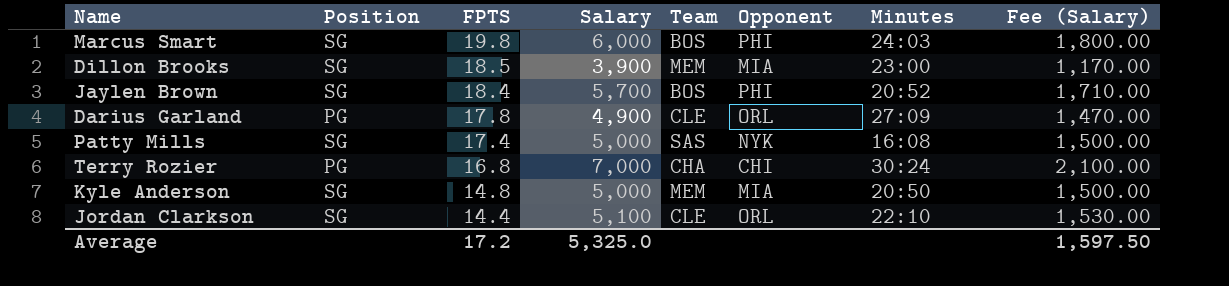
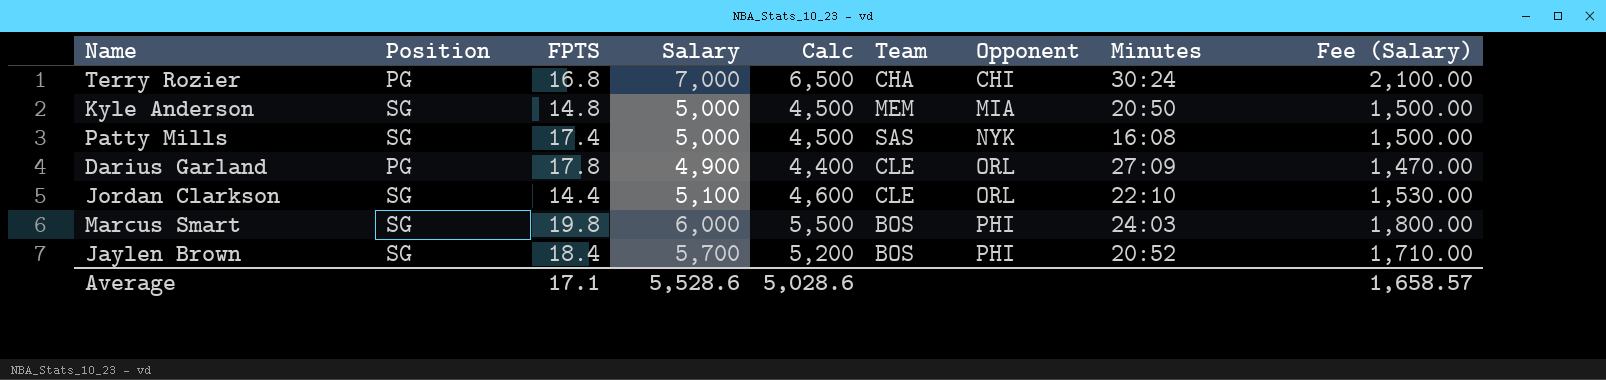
row order: FPTS descending -> Opponent ascending
column Calc | formula: none -> [Salary] - 500
row Dillon Brooks: SG | 18.5 | 3,900 | MEM | MIA | 23:00 | 1,170.00 -> none
Average | FPTS: 17.2 -> 17.1
Average | Salary: 5,325.0 -> 5,528.6
Average | Fee (Salary): 1,597.50 -> 1,658.57

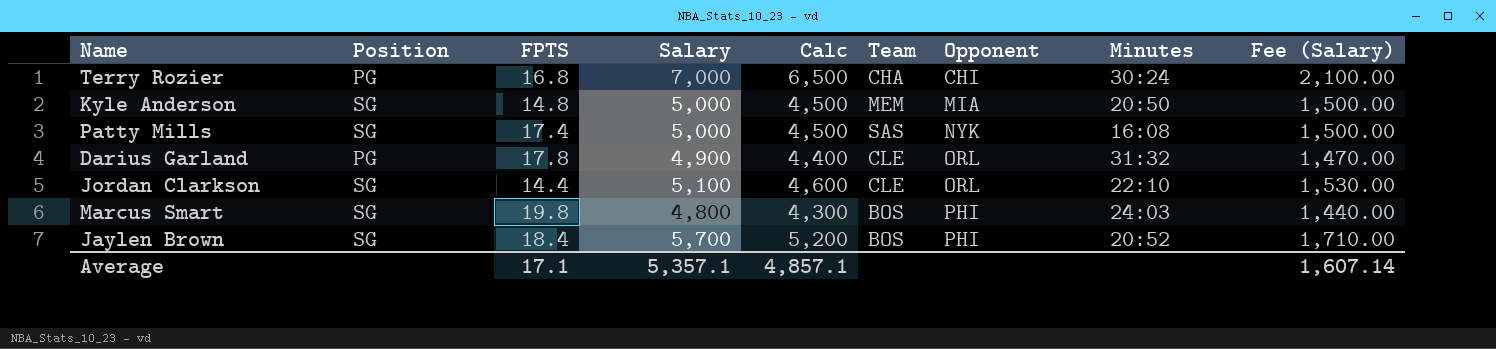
Darius Garland | Minutes: 27:09 -> 31:32
Marcus Smart | Salary: 6,000 -> 4,800
Marcus Smart | Calc: 5,500 -> 4,300
Marcus Smart | Fee (Salary): 1,800.00 -> 1,440.00
Average | Salary: 5,528.6 -> 5,357.1
Average | Calc: 5,028.6 -> 4,857.1
Average | Fee (Salary): 1,658.57 -> 1,607.14

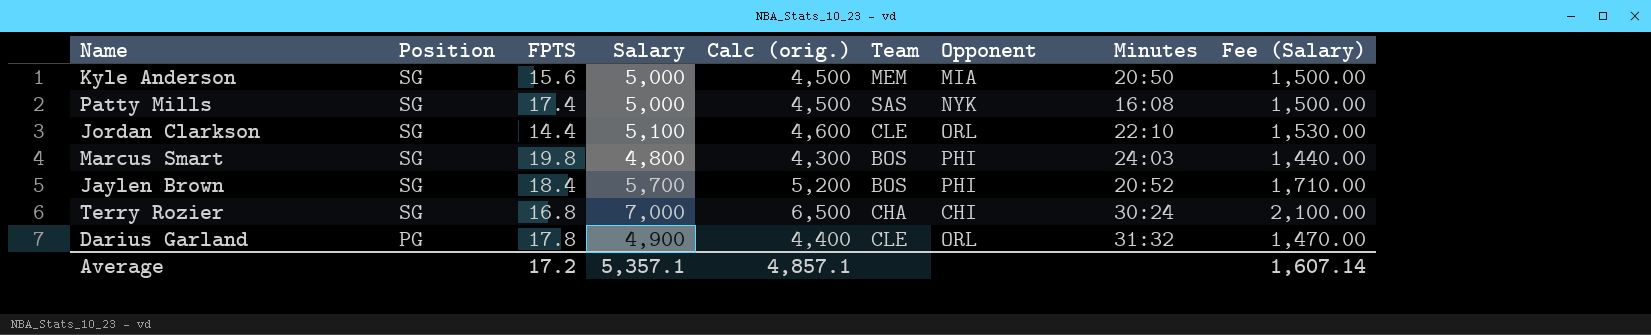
row order: Opponent ascending -> Position descending
column name: Calc -> Calc (orig.)
Kyle Anderson | FPTS: 14.8 -> 15.6
Terry Rozier | Position: PG -> SG
Average | FPTS: 17.1 -> 17.2

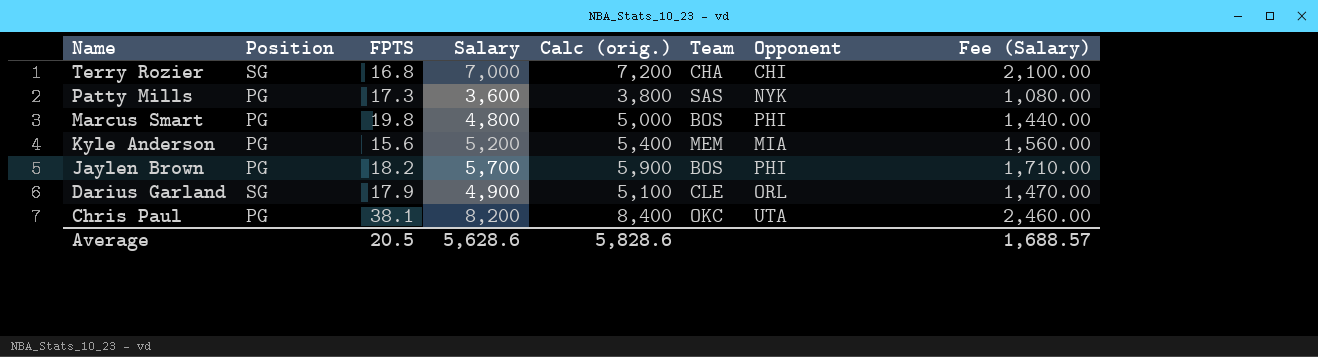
row order: Position descending -> Name descending
column Minutes | position: 8 -> none
column Calc (orig.) | formula: [Salary] - 500 -> [Salary] + 200
row Jordan Clarkson: SG | 14.4 | 5,100 | 4,600 | CLE | ORL | 22:10 | 1,530.00 -> none
Patty Mills | Position: SG -> PG
Patty Mills | FPTS: 17.4 -> 17.3
Patty Mills | Salary: 5,000 -> 3,600
Patty Mills | Fee (Salary): 1,500.00 -> 1,080.00
Marcus Smart | Position: SG -> PG
Kyle Anderson | Position: SG -> PG
Kyle Anderson | Salary: 5,000 -> 5,200
Kyle Anderson | Fee (Salary): 1,500.00 -> 1,560.00
Jaylen Brown | Position: SG -> PG
Jaylen Brown | FPTS: 18.4 -> 18.2
Darius Garland | Position: PG -> SG
Darius Garland | FPTS: 17.8 -> 17.9
row Chris Paul: none -> PG | 38.1 | 8,200 | 8,400 | OKC | UTA | 2,460.00
Average | FPTS: 17.2 -> 20.5
Average | Salary: 5,357.1 -> 5,628.6
Average | Calc (orig.): 4,857.1 -> 5,828.6
Average | Fee (Salary): 1,607.14 -> 1,688.57

